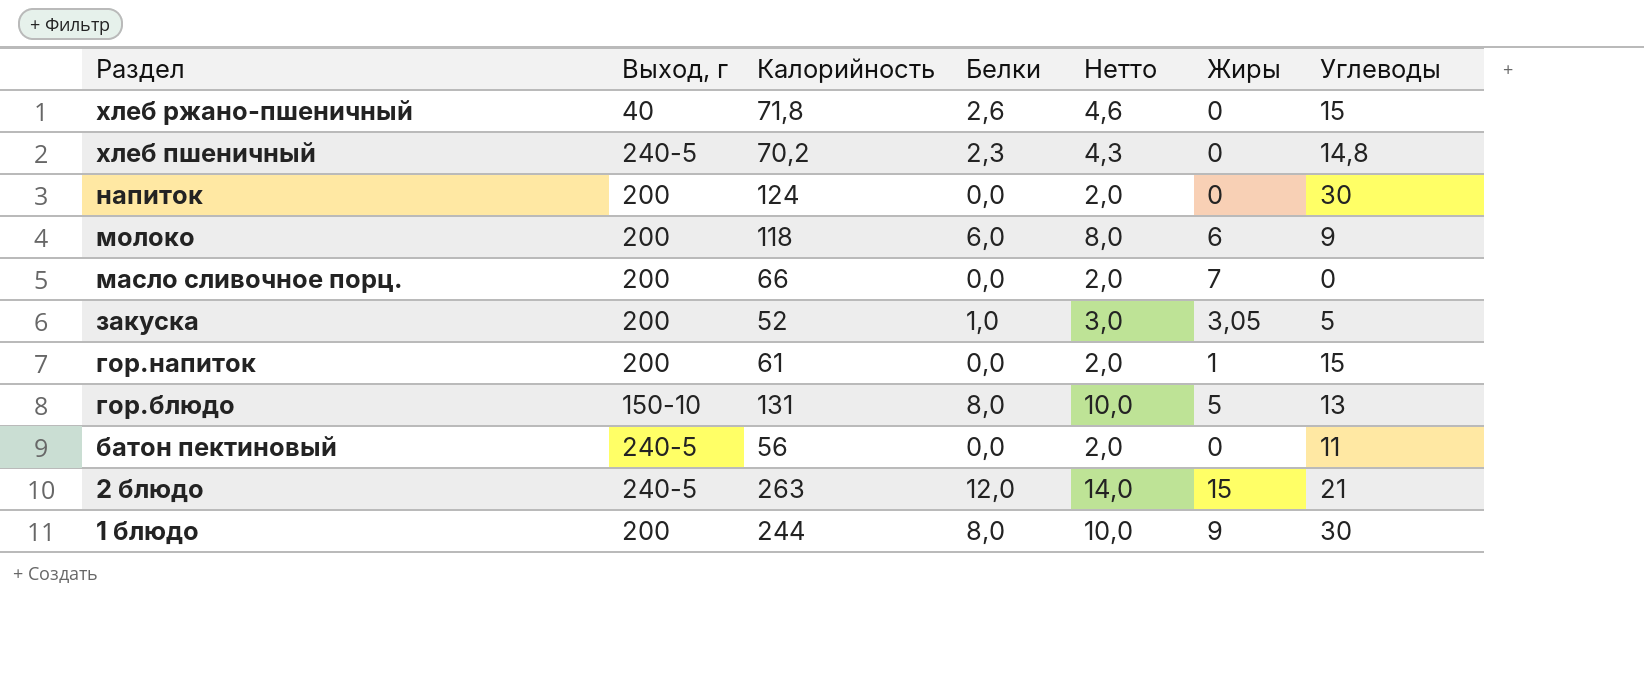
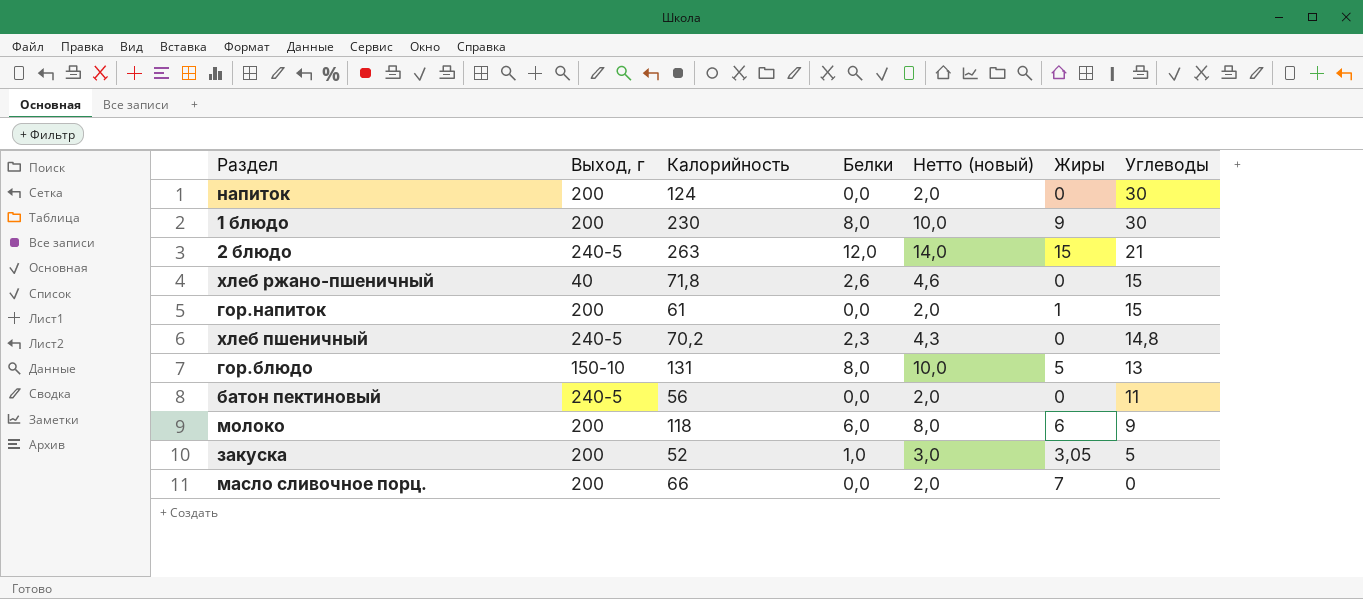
row order: Раздел descending -> Углеводы descending
column name: Нетто -> Нетто (новый)
1 блюдо | Калорийность: 244 -> 230

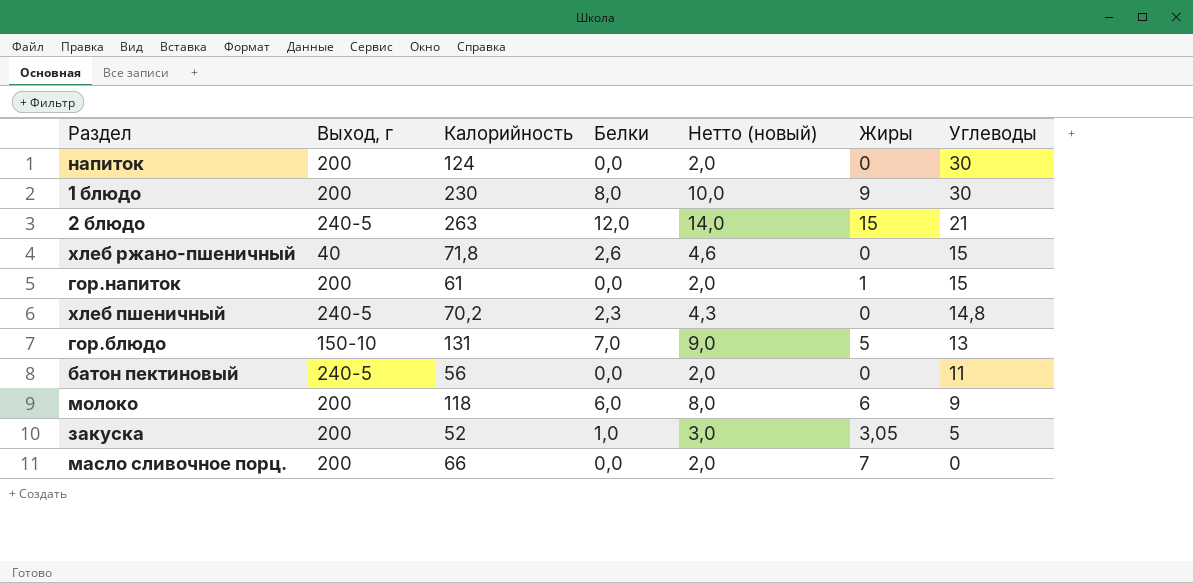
гор.блюдо | Белки: 8,0 -> 7,0
гор.блюдо | Нетто (новый): 10,0 -> 9,0

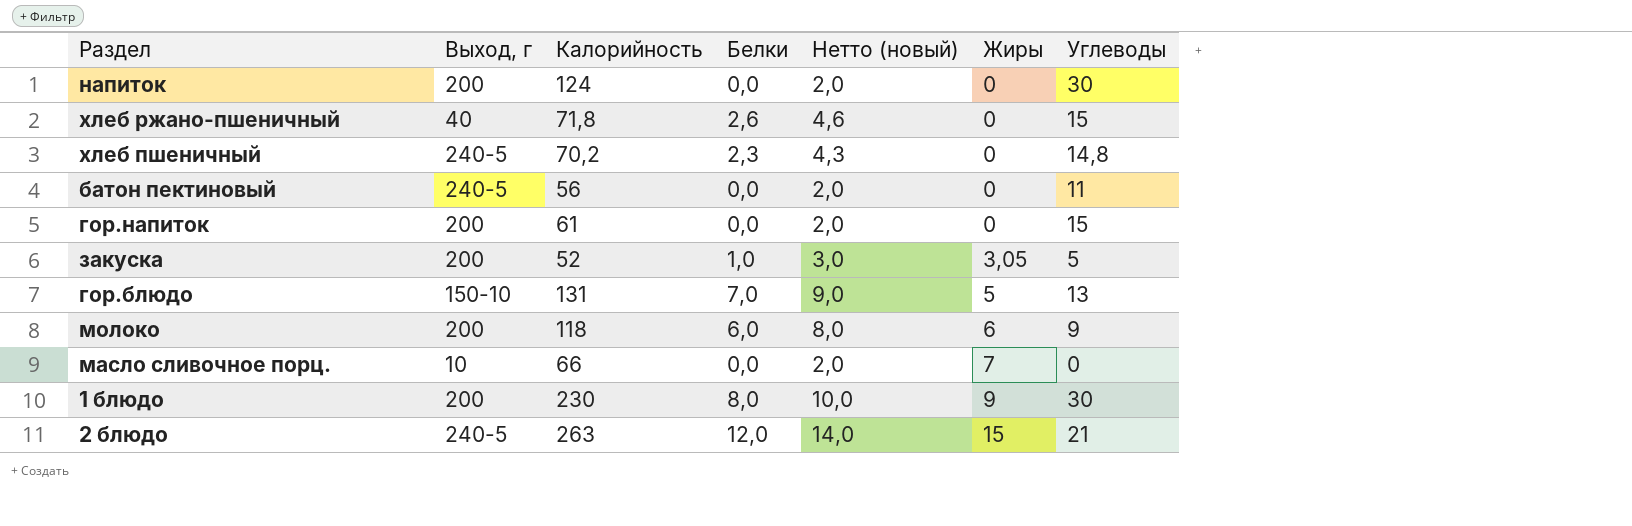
row order: Углеводы descending -> Жиры ascending
гор.напиток | Жиры: 1 -> 0
масло сливочное порц. | Выход, г: 200 -> 10

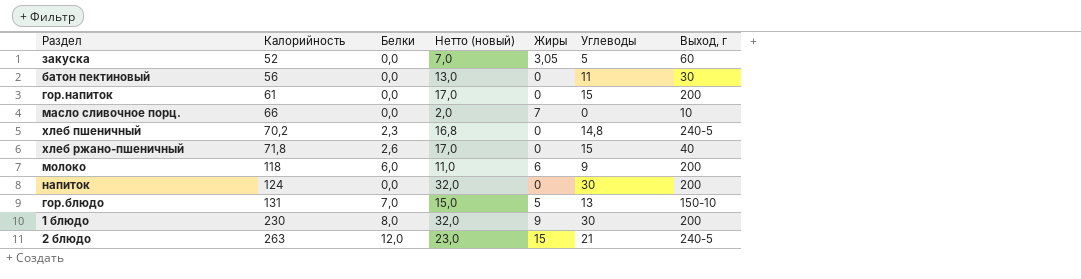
row order: Жиры ascending -> Калорийность ascending
column Нетто (новый) | formula: [Белки] + 2 -> [Углеводы] + 2
column Выход, г | position: 2 -> 7
закуска | Белки: 1,0 -> 0,0
закуска | Выход, г: 200 -> 60
батон пектиновый | Выход, г: 240-5 -> 30

